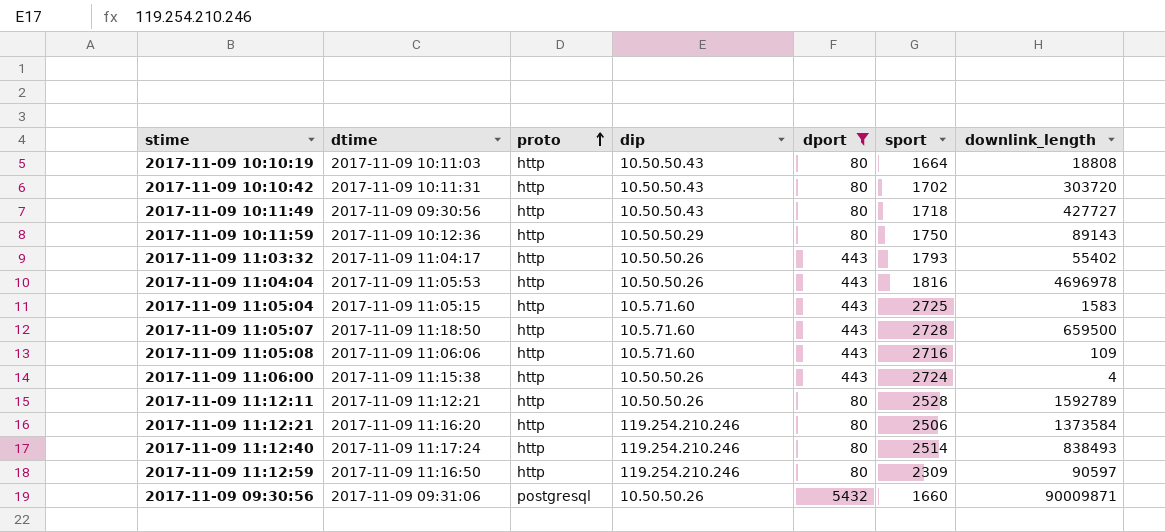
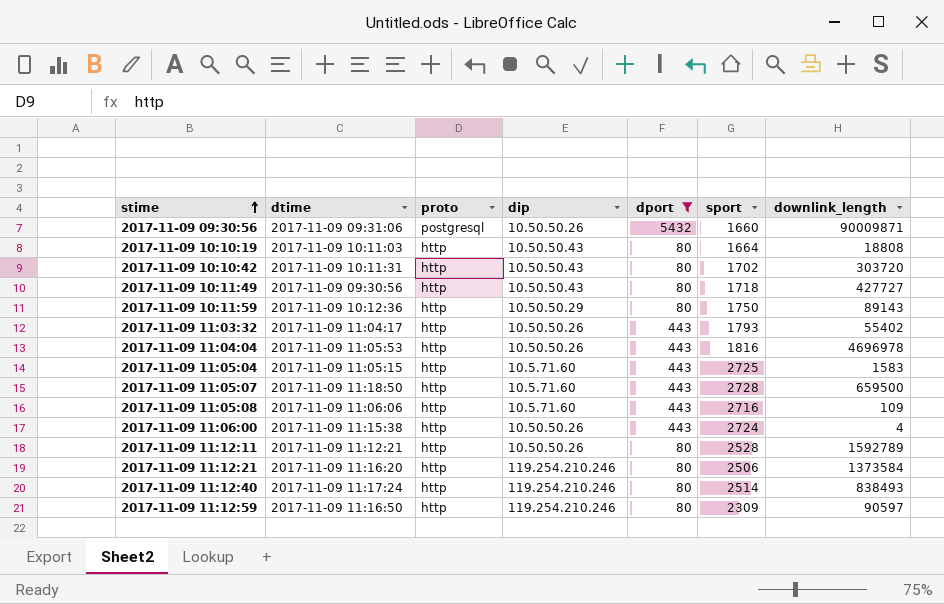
row order: proto ascending -> stime ascending

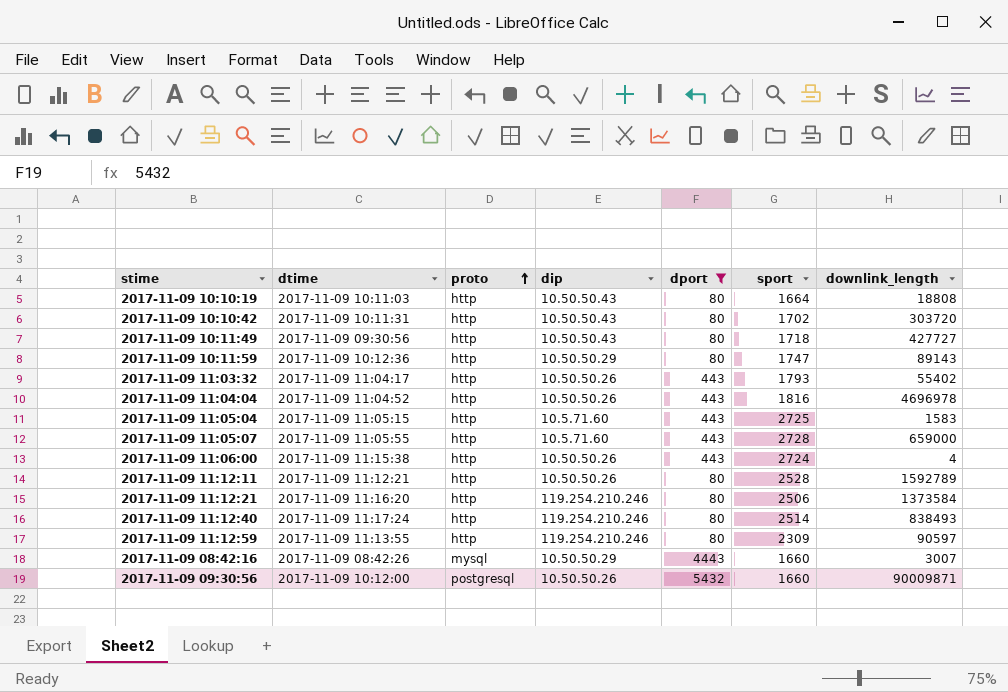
row order: stime ascending -> proto ascending
row 2017-11-09 11:05:08: 2017-11-09 11:06:06 | http | 10.5.71.60 | 443 | 2716 | 109 -> none
2017-11-09 10:11:59 | sport: 1750 -> 1747
2017-11-09 11:04:04 | dtime: 2017-11-09 11:05:53 -> 2017-11-09 11:04:52
2017-11-09 11:05:07 | dtime: 2017-11-09 11:18:50 -> 2017-11-09 11:05:55
2017-11-09 11:05:07 | downlink_length: 659500 -> 659000
2017-11-09 11:12:59 | dtime: 2017-11-09 11:16:50 -> 2017-11-09 11:13:55
row 2017-11-09 08:42:16: none -> 2017-11-09 08:42:26 | mysql | 10.50.50.29 | 4443 | 1660 | 3007
2017-11-09 09:30:56 | dtime: 2017-11-09 09:31:06 -> 2017-11-09 10:12:00

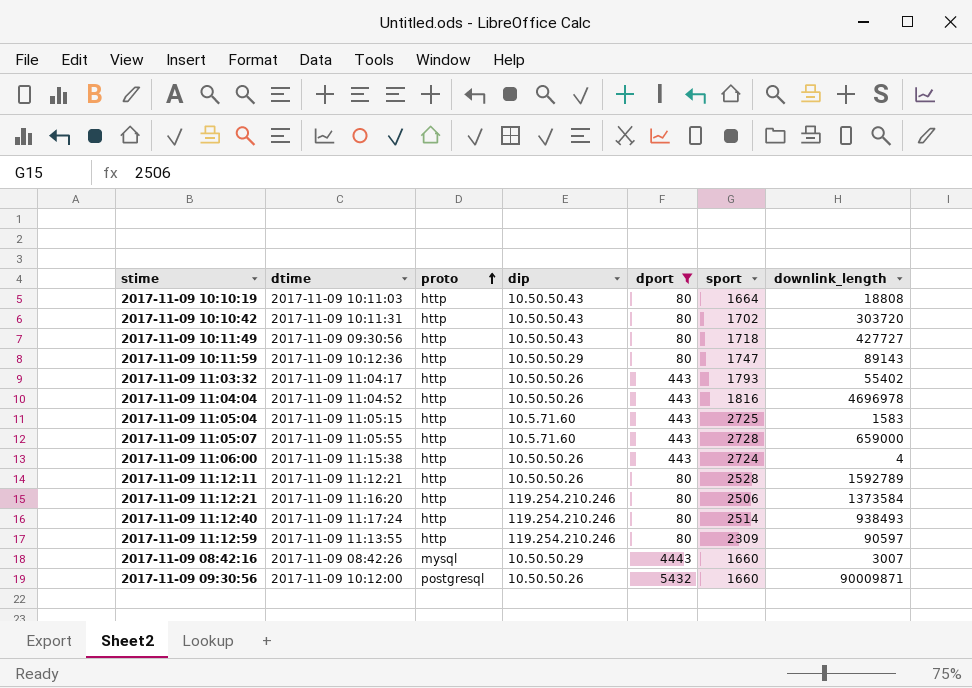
2017-11-09 11:12:40 | downlink_length: 838493 -> 938493

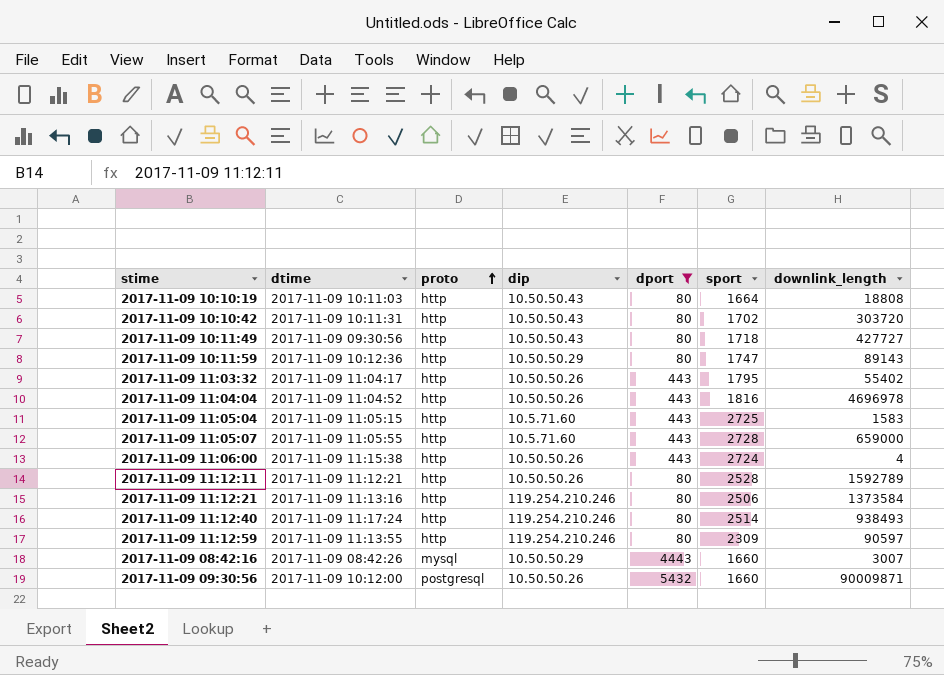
2017-11-09 11:03:32 | sport: 1793 -> 1795
2017-11-09 11:12:21 | dtime: 2017-11-09 11:16:20 -> 2017-11-09 11:13:16

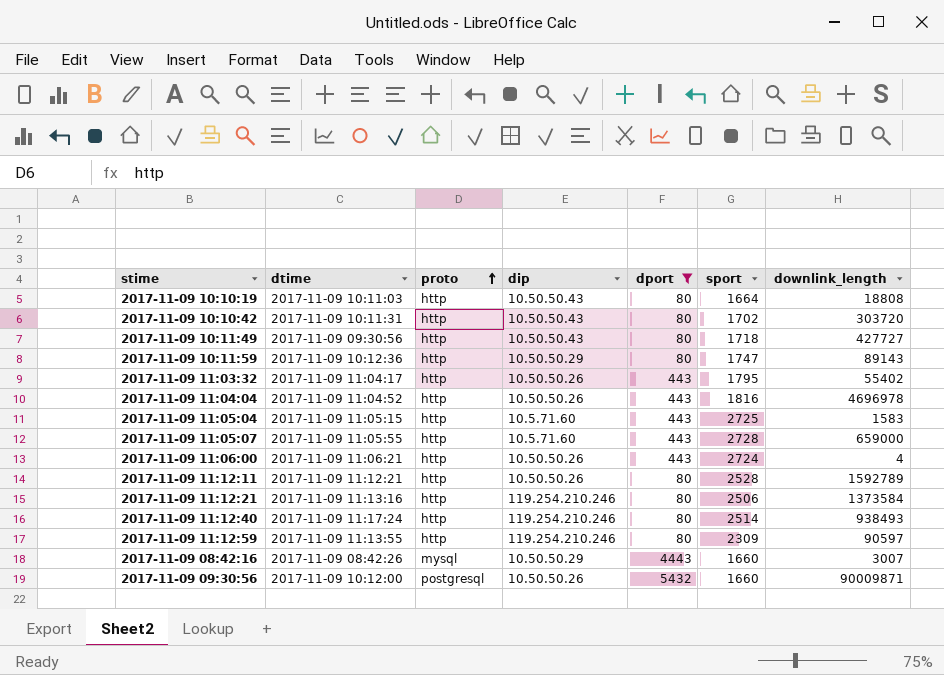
2017-11-09 11:06:00 | dtime: 2017-11-09 11:15:38 -> 2017-11-09 11:06:21

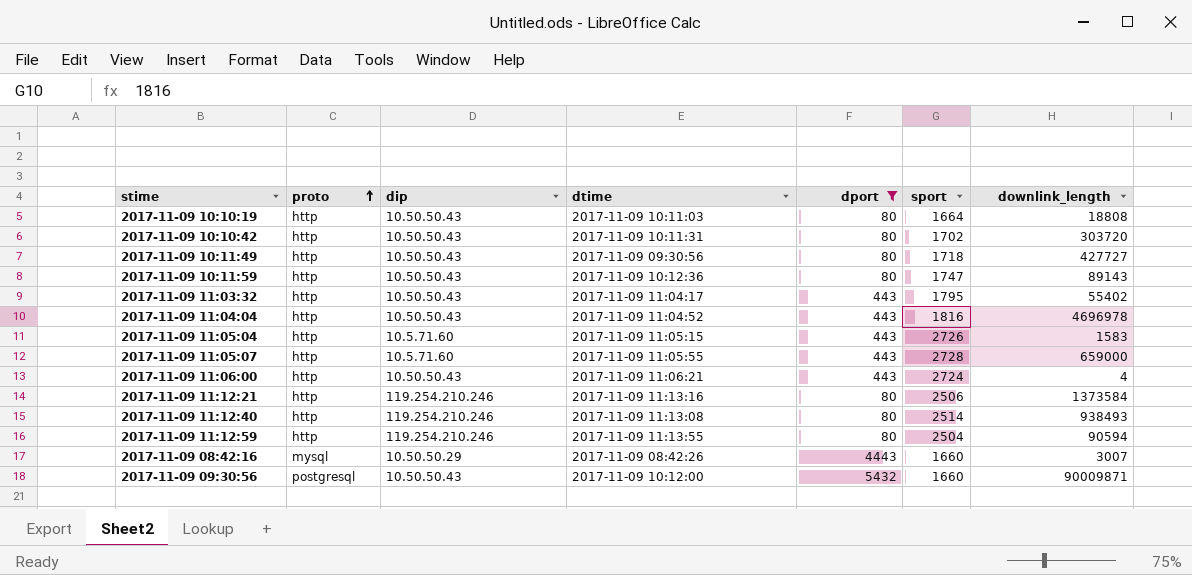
column dtime | position: 2 -> 4
row 2017-11-09 11:12:11: 2017-11-09 11:12:21 | http | 10.50.50.26 | 80 | 2528 | 1592789 -> none
2017-11-09 10:11:59 | dip: 10.50.50.29 -> 10.50.50.43
2017-11-09 11:03:32 | dip: 10.50.50.26 -> 10.50.50.43
2017-11-09 11:04:04 | dip: 10.50.50.26 -> 10.50.50.43
2017-11-09 11:05:04 | sport: 2725 -> 2726
2017-11-09 11:06:00 | dip: 10.50.50.26 -> 10.50.50.43
2017-11-09 11:12:40 | dtime: 2017-11-09 11:17:24 -> 2017-11-09 11:13:08
2017-11-09 11:12:59 | sport: 2309 -> 2504
2017-11-09 11:12:59 | downlink_length: 90597 -> 90594
2017-11-09 09:30:56 | dip: 10.50.50.26 -> 10.50.50.43

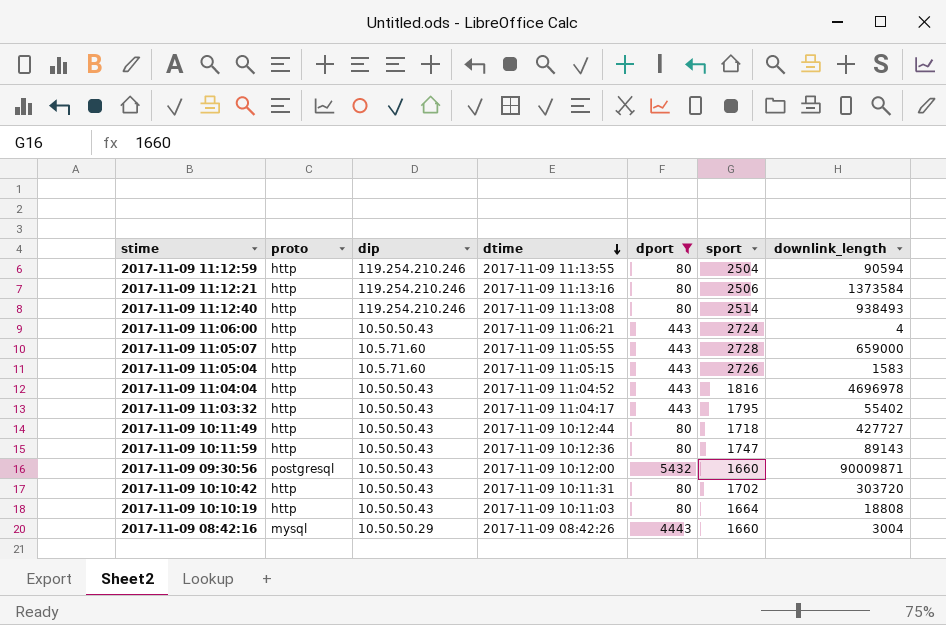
row order: proto ascending -> dtime descending
2017-11-09 10:11:49 | dtime: 2017-11-09 09:30:56 -> 2017-11-09 10:12:44
2017-11-09 08:42:16 | downlink_length: 3007 -> 3004

